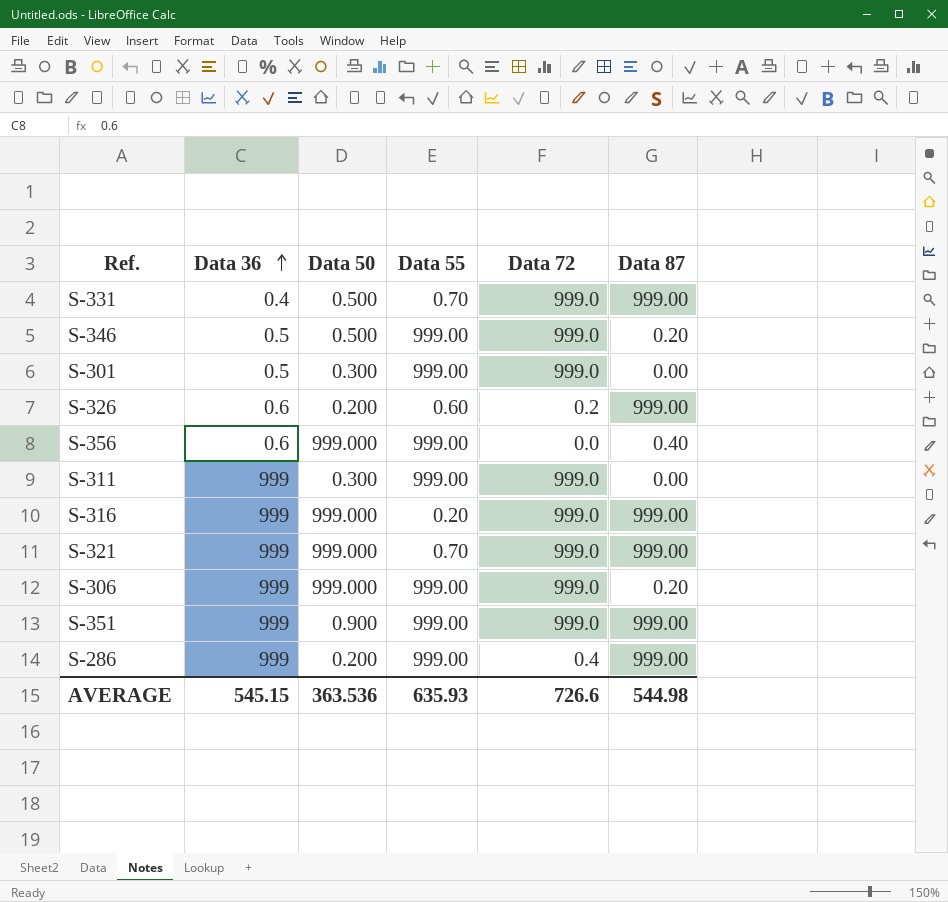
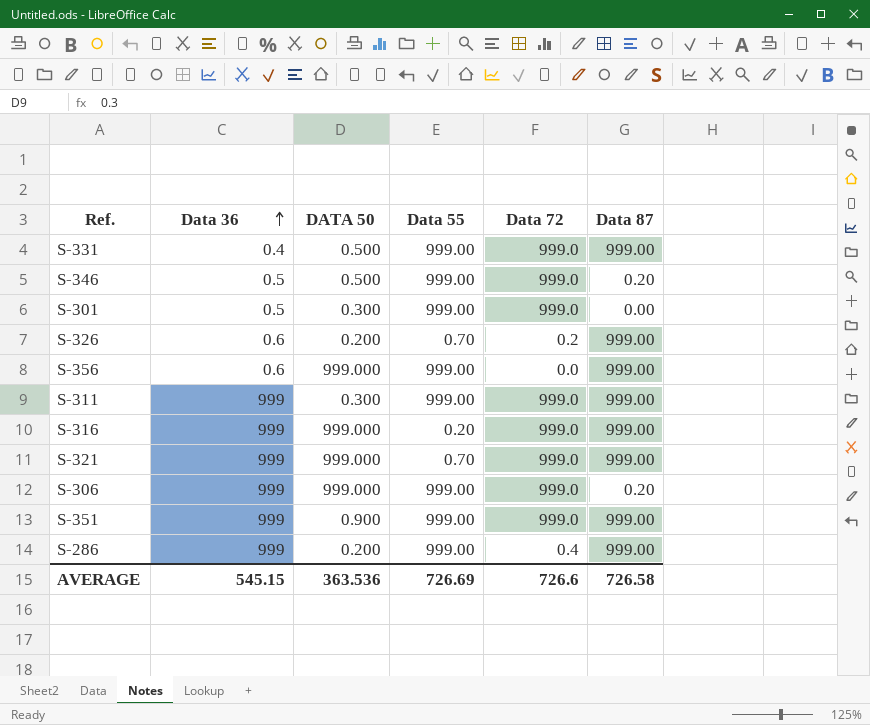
column name: Data 50 -> DATA 50
S-331 | Data 55: 0.70 -> 999.00
S-326 | Data 55: 0.60 -> 0.70
S-356 | Data 87: 0.40 -> 999.00
S-311 | Data 87: 0.00 -> 999.00
AVERAGE | Data 55: 635.93 -> 726.69
AVERAGE | Data 87: 544.98 -> 726.58

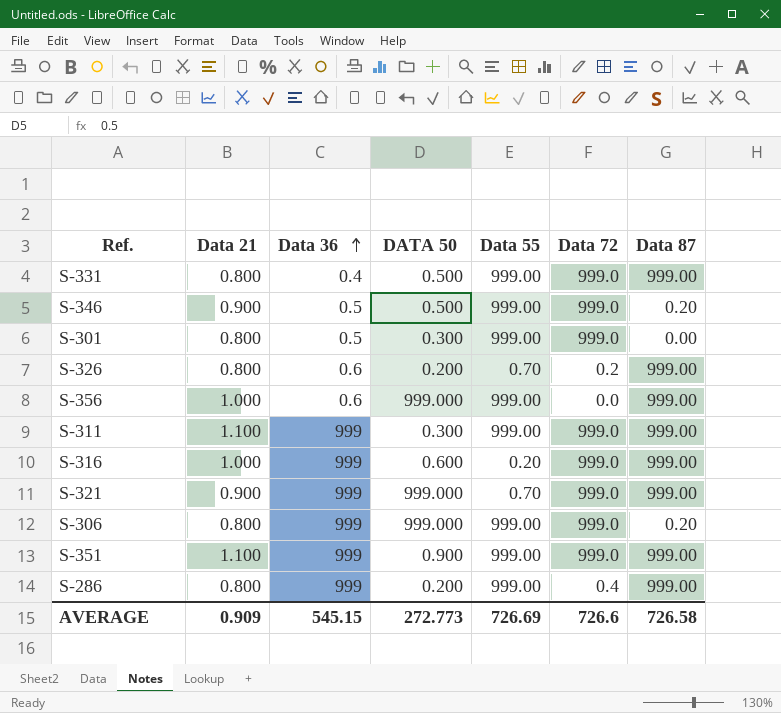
column Data 21 | position: none -> 2
S-316 | DATA 50: 999.000 -> 0.600
AVERAGE | DATA 50: 363.536 -> 272.773

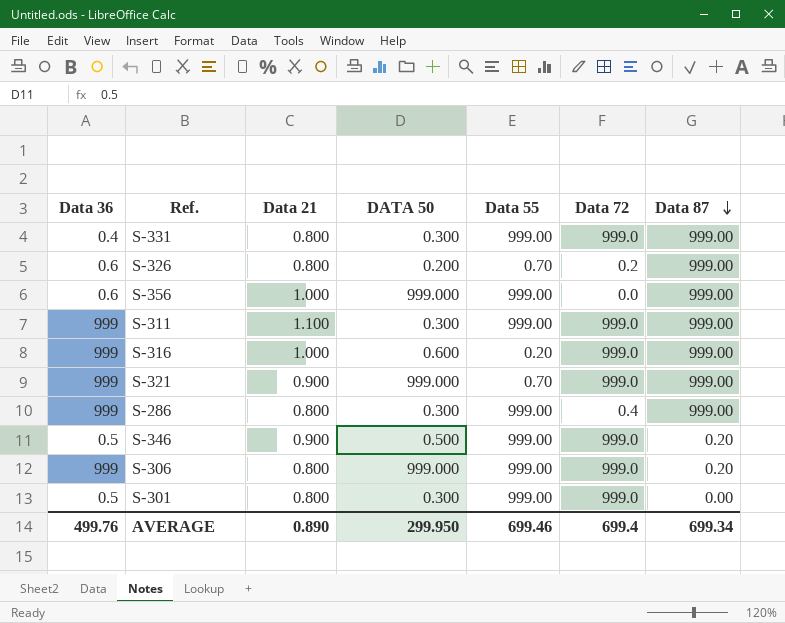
row order: Data 36 ascending -> Data 87 descending
column Data 36 | position: 3 -> 1
row S-351: 1.100 | 999 | 0.900 | 999.00 | 999.0 | 999.00 -> none
S-331 | DATA 50: 0.500 -> 0.300
S-286 | DATA 50: 0.200 -> 0.300
AVERAGE | Data 36: 545.15 -> 499.76
AVERAGE | Data 21: 0.909 -> 0.890
AVERAGE | DATA 50: 272.773 -> 299.950
AVERAGE | Data 55: 726.69 -> 699.46
AVERAGE | Data 72: 726.6 -> 699.4
AVERAGE | Data 87: 726.58 -> 699.34

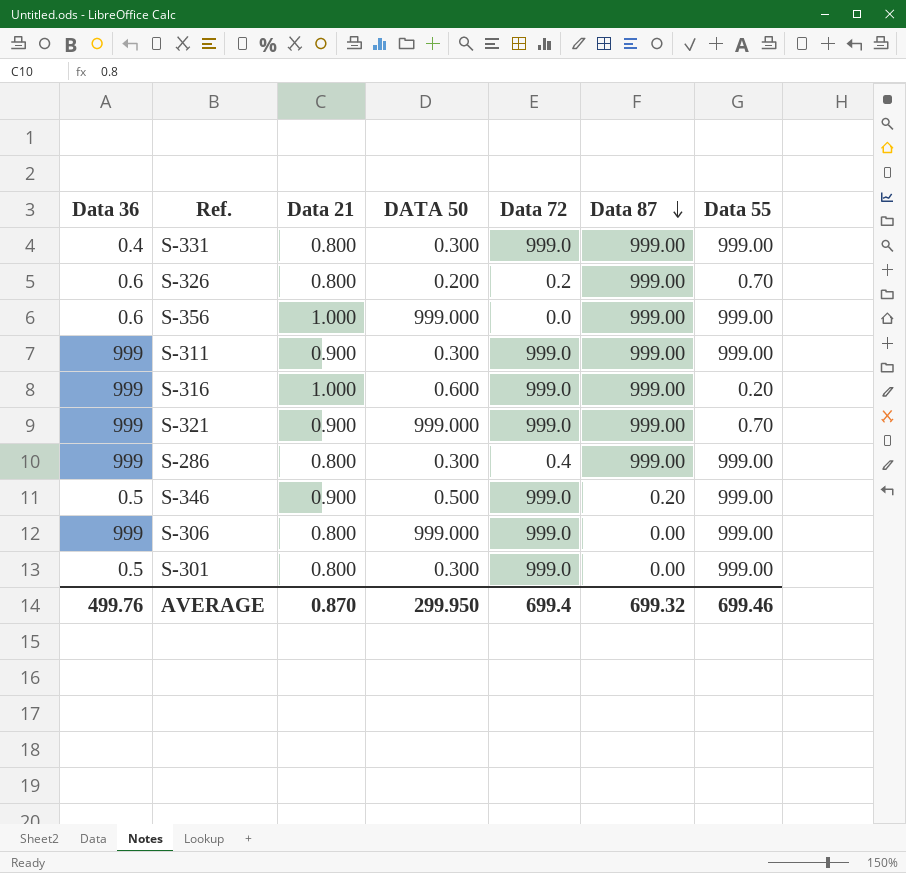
column Data 55 | position: 5 -> 7
S-311 | Data 21: 1.100 -> 0.900
S-306 | Data 87: 0.20 -> 0.00
AVERAGE | Data 21: 0.890 -> 0.870
AVERAGE | Data 87: 699.34 -> 699.32

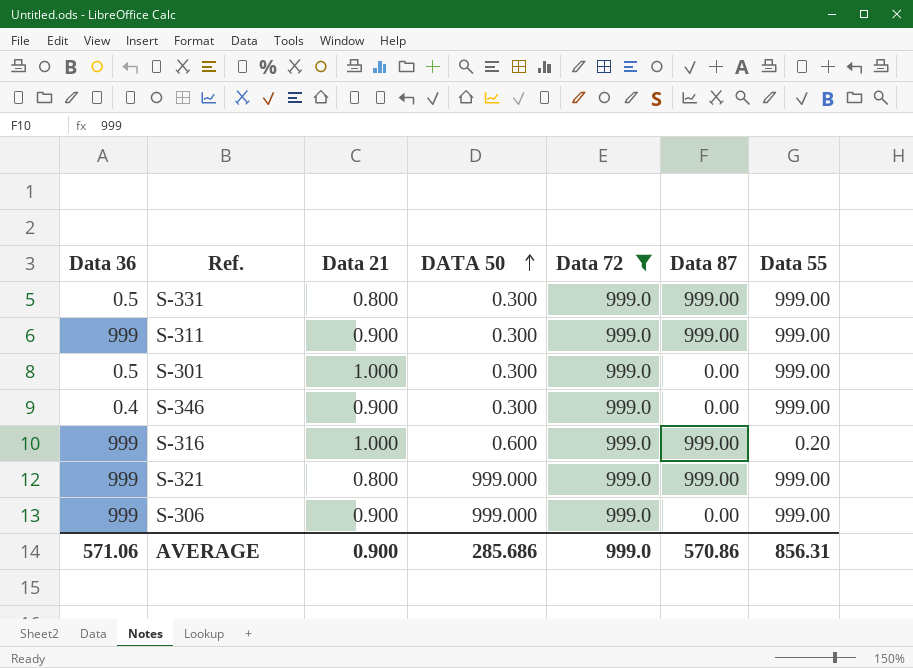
filter: none -> Data 72 = 999.0
row order: Data 87 descending -> DATA 50 ascending
S-331 | Data 36: 0.4 -> 0.5
S-301 | Data 21: 0.800 -> 1.000
S-346 | Data 36: 0.5 -> 0.4
S-346 | DATA 50: 0.500 -> 0.300
S-346 | Data 87: 0.20 -> 0.00
S-321 | Data 21: 0.900 -> 0.800
S-321 | Data 55: 0.70 -> 999.00
S-306 | Data 21: 0.800 -> 0.900
AVERAGE | Data 36: 499.76 -> 571.06
AVERAGE | Data 21: 0.870 -> 0.900
AVERAGE | DATA 50: 299.950 -> 285.686
AVERAGE | Data 72: 699.4 -> 999.0
AVERAGE | Data 87: 699.32 -> 570.86
AVERAGE | Data 55: 699.46 -> 856.31

